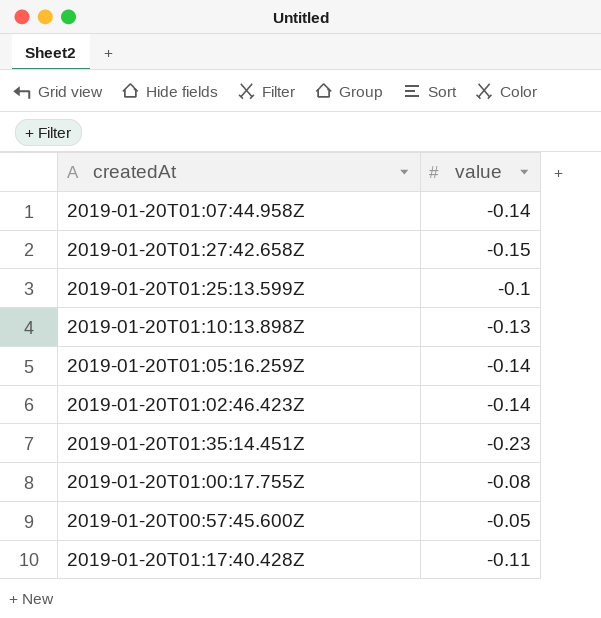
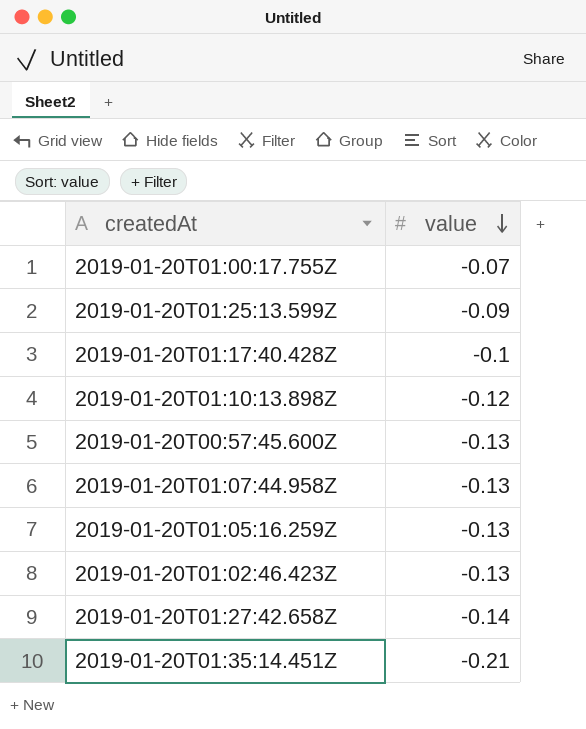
row order: none -> value descending
2019-01-20T01:00:17.755Z | value: -0.08 -> -0.07
2019-01-20T01:25:13.599Z | value: -0.1 -> -0.09
2019-01-20T01:17:40.428Z | value: -0.11 -> -0.1
2019-01-20T01:10:13.898Z | value: -0.13 -> -0.12
2019-01-20T00:57:45.600Z | value: -0.05 -> -0.13
2019-01-20T01:07:44.958Z | value: -0.14 -> -0.13
2019-01-20T01:05:16.259Z | value: -0.14 -> -0.13
2019-01-20T01:02:46.423Z | value: -0.14 -> -0.13
2019-01-20T01:27:42.658Z | value: -0.15 -> -0.14
2019-01-20T01:35:14.451Z | value: -0.23 -> -0.21

